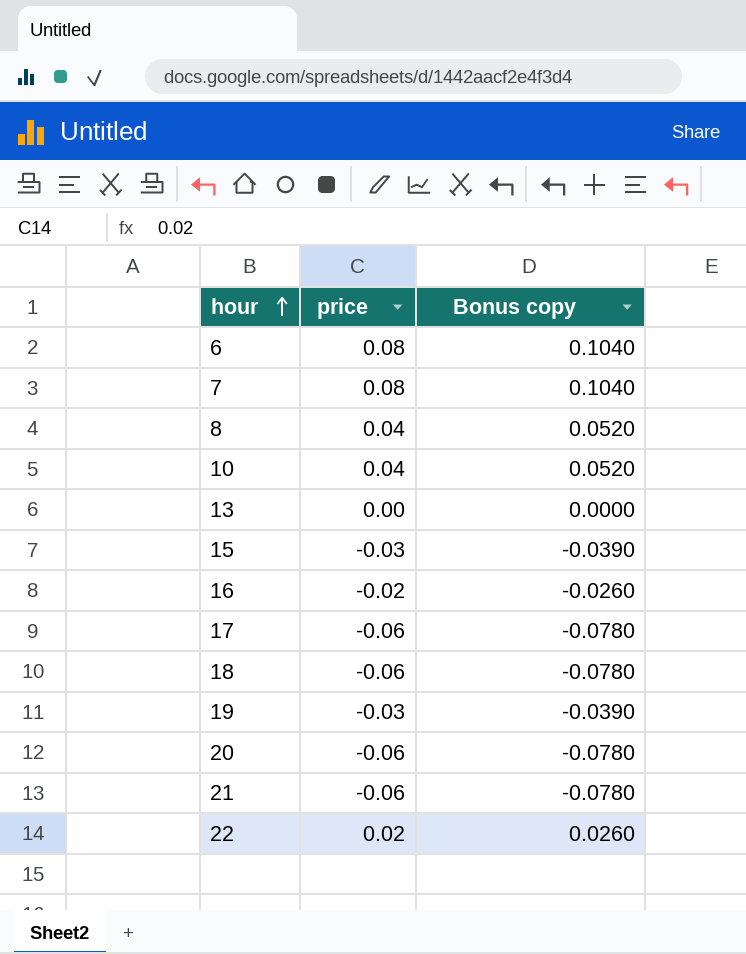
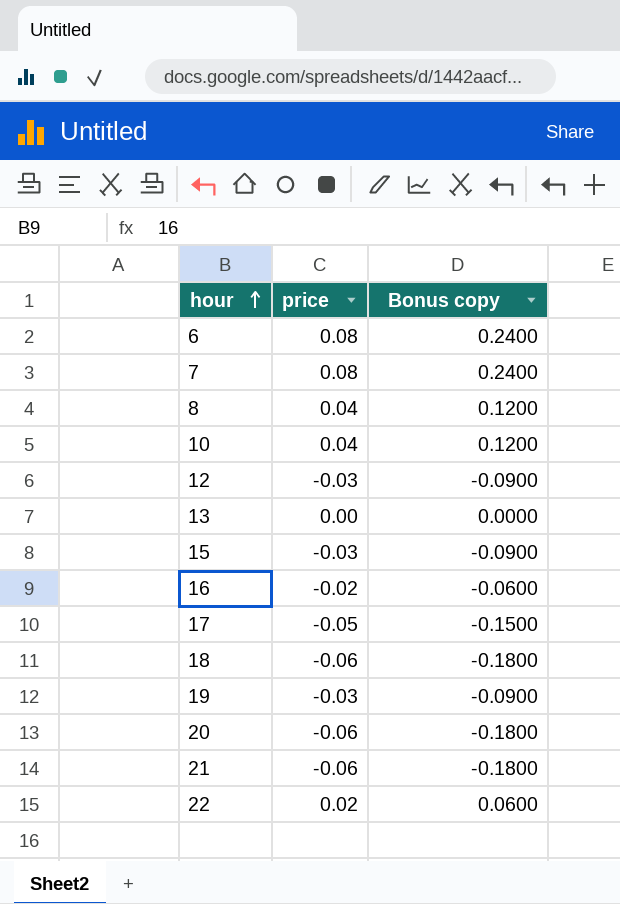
column Bonus copy | formula: [price] * 1.3 -> [price] * 3
row 12: none -> -0.03 | -0.0900
17 | price: -0.06 -> -0.05

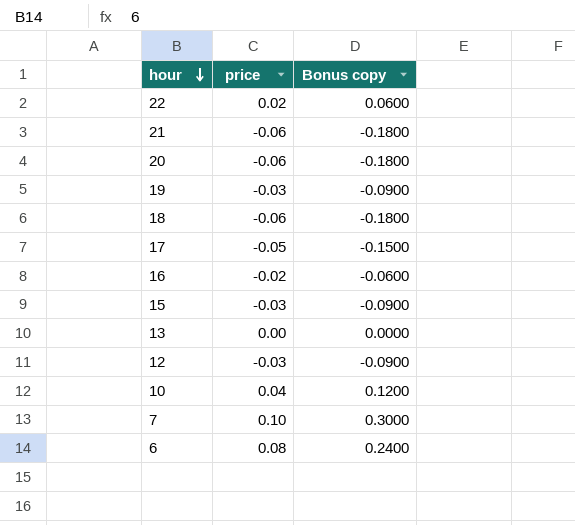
row order: hour ascending -> hour descending
row 8: 0.04 | 0.1200 -> none
7 | price: 0.08 -> 0.10
7 | Bonus copy: 0.2400 -> 0.3000

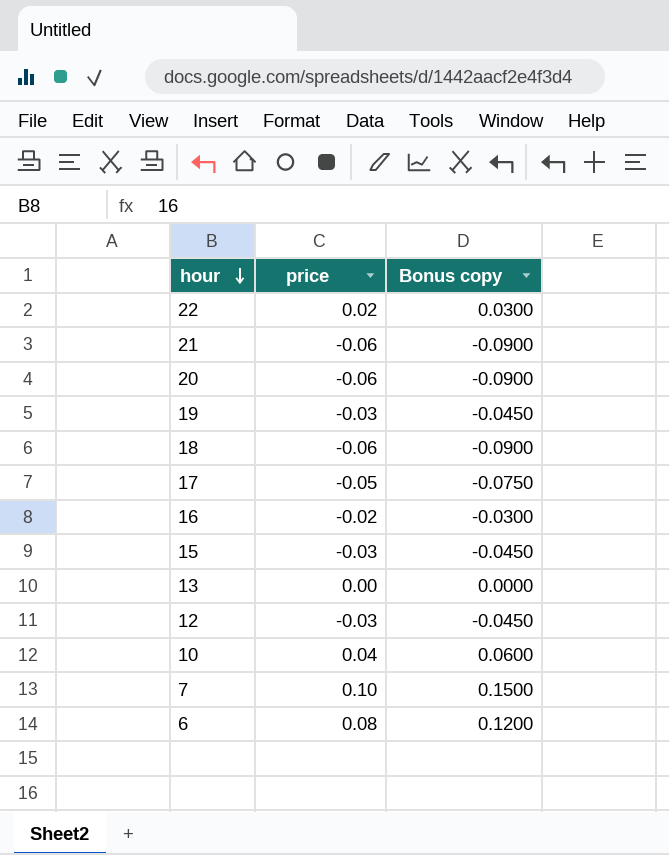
column Bonus copy | formula: [price] * 3 -> [price] * 1.5

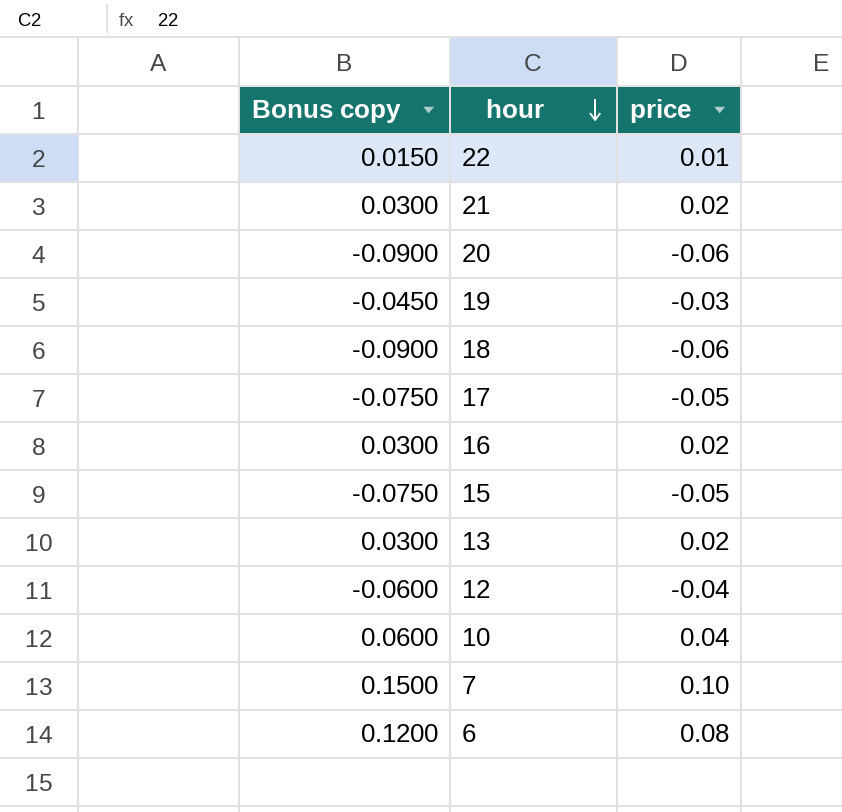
column Bonus copy | position: 3 -> 1
22 | Bonus copy: 0.0300 -> 0.0150
22 | price: 0.02 -> 0.01
21 | Bonus copy: -0.0900 -> 0.0300
21 | price: -0.06 -> 0.02
16 | Bonus copy: -0.0300 -> 0.0300
16 | price: -0.02 -> 0.02
15 | Bonus copy: -0.0450 -> -0.0750
15 | price: -0.03 -> -0.05
13 | Bonus copy: 0.0000 -> 0.0300
13 | price: 0.00 -> 0.02
12 | Bonus copy: -0.0450 -> -0.0600
12 | price: -0.03 -> -0.04

